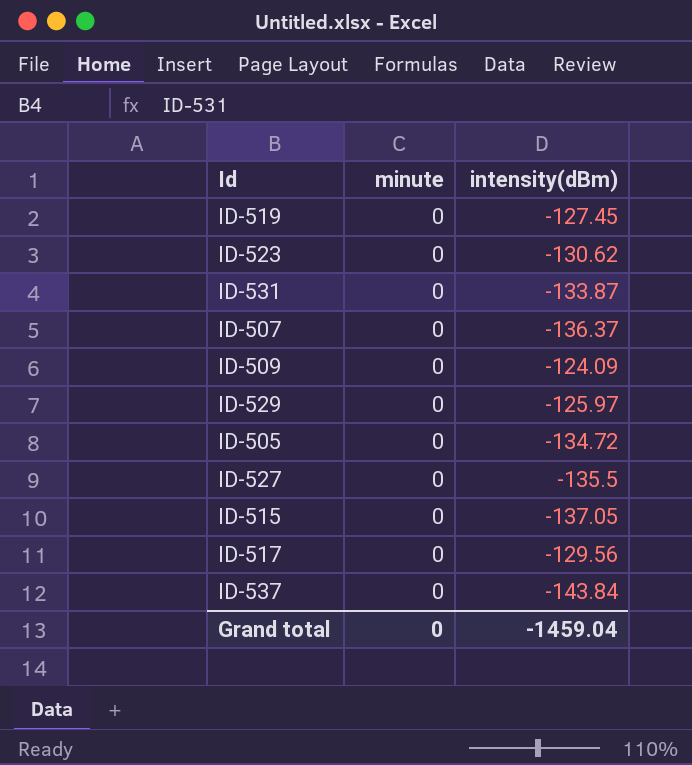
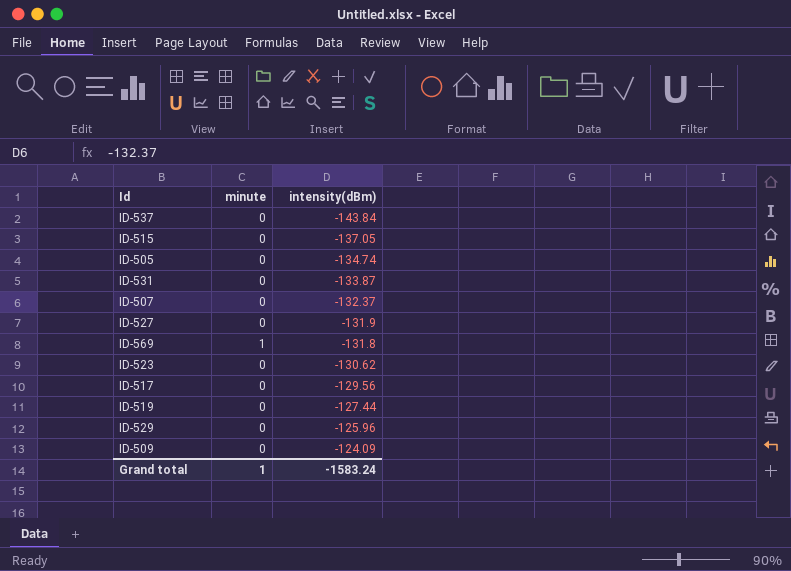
row order: none -> intensity(dBm) ascending
ID-505 | intensity(dBm): -134.72 -> -134.74
ID-507 | intensity(dBm): -136.37 -> -132.37
ID-527 | intensity(dBm): -135.5 -> -131.9
row ID-569: none -> 1 | -131.8
ID-519 | intensity(dBm): -127.45 -> -127.44
ID-529 | intensity(dBm): -125.97 -> -125.96
Grand total | minute: 0 -> 1
Grand total | intensity(dBm): -1459.04 -> -1583.24

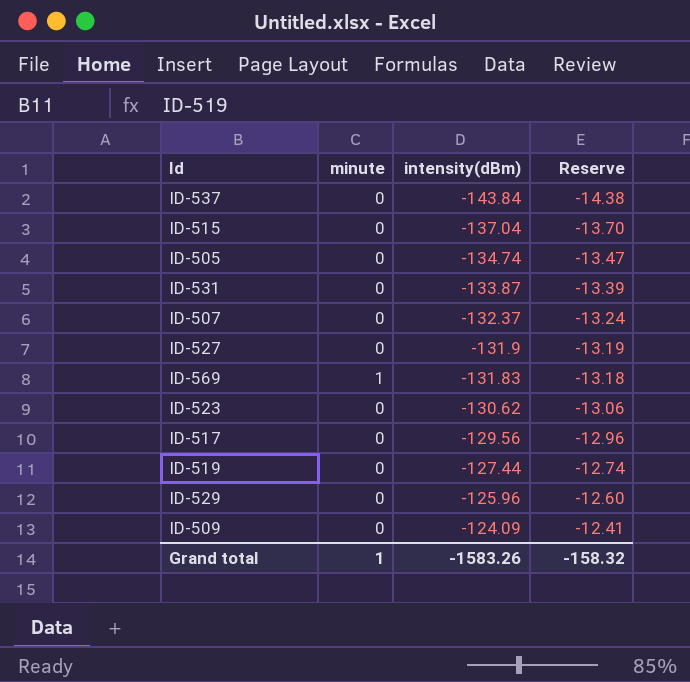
column Reserve | formula: none -> [intensity(dBm)] * 0.1
ID-515 | intensity(dBm): -137.05 -> -137.04
ID-569 | intensity(dBm): -131.8 -> -131.83
Grand total | intensity(dBm): -1583.24 -> -1583.26

